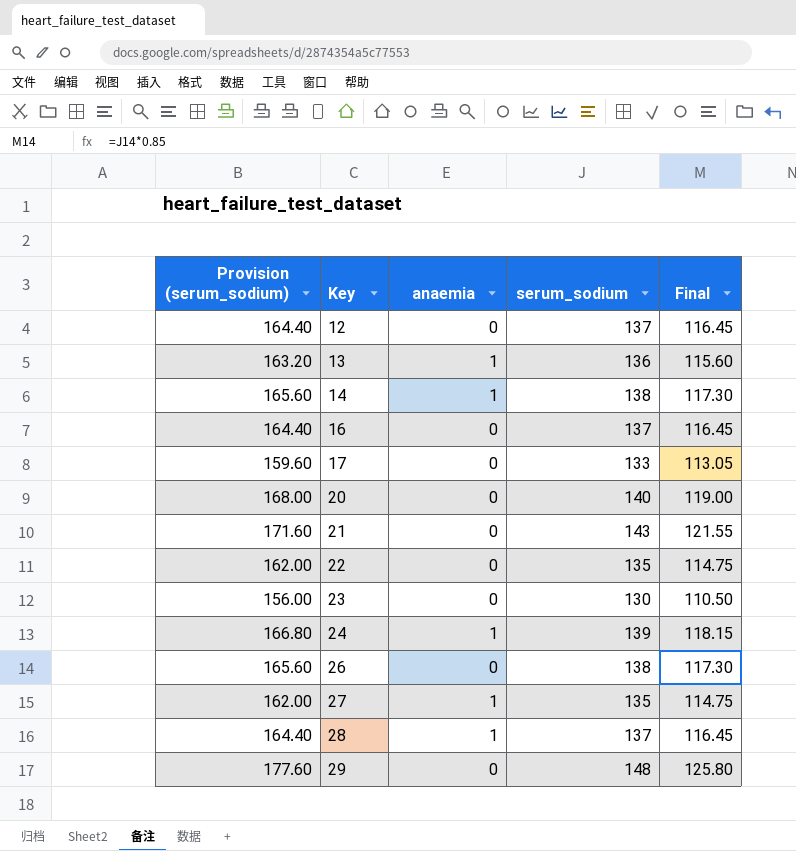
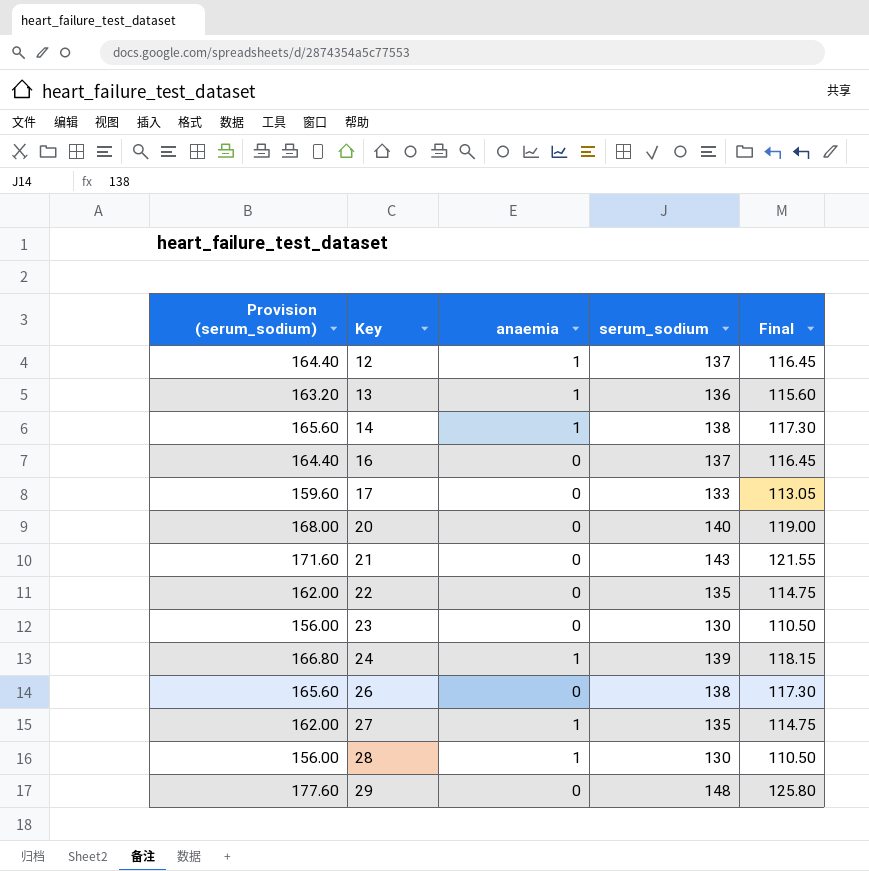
12 | anaemia: 0 -> 1
28 | Provision (serum_sodium): 164.40 -> 156.00
28 | serum_sodium: 137 -> 130
28 | Final: 116.45 -> 110.50

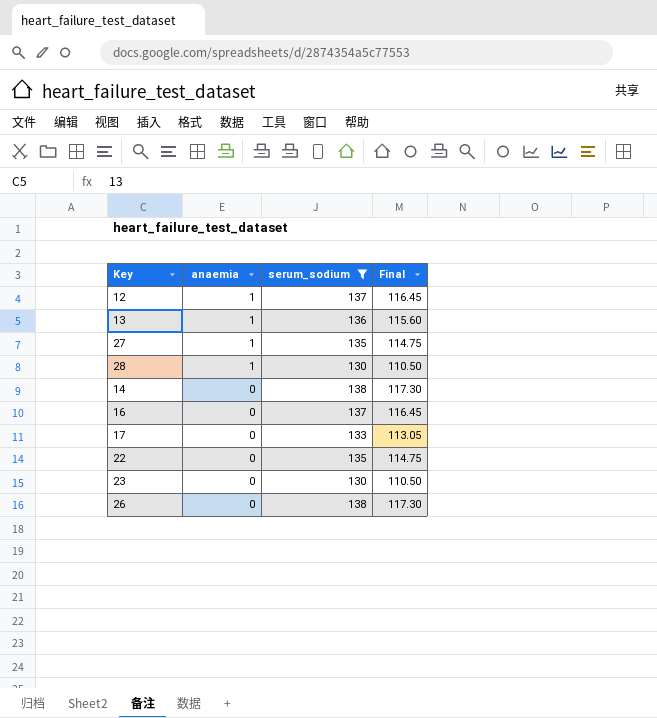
filter: none -> serum_sodium <= 138
row order: Key ascending -> anaemia descending
column Provision (serum_sodium) | formula: [serum_sodium] * 1.2 -> none
14 | anaemia: 1 -> 0

